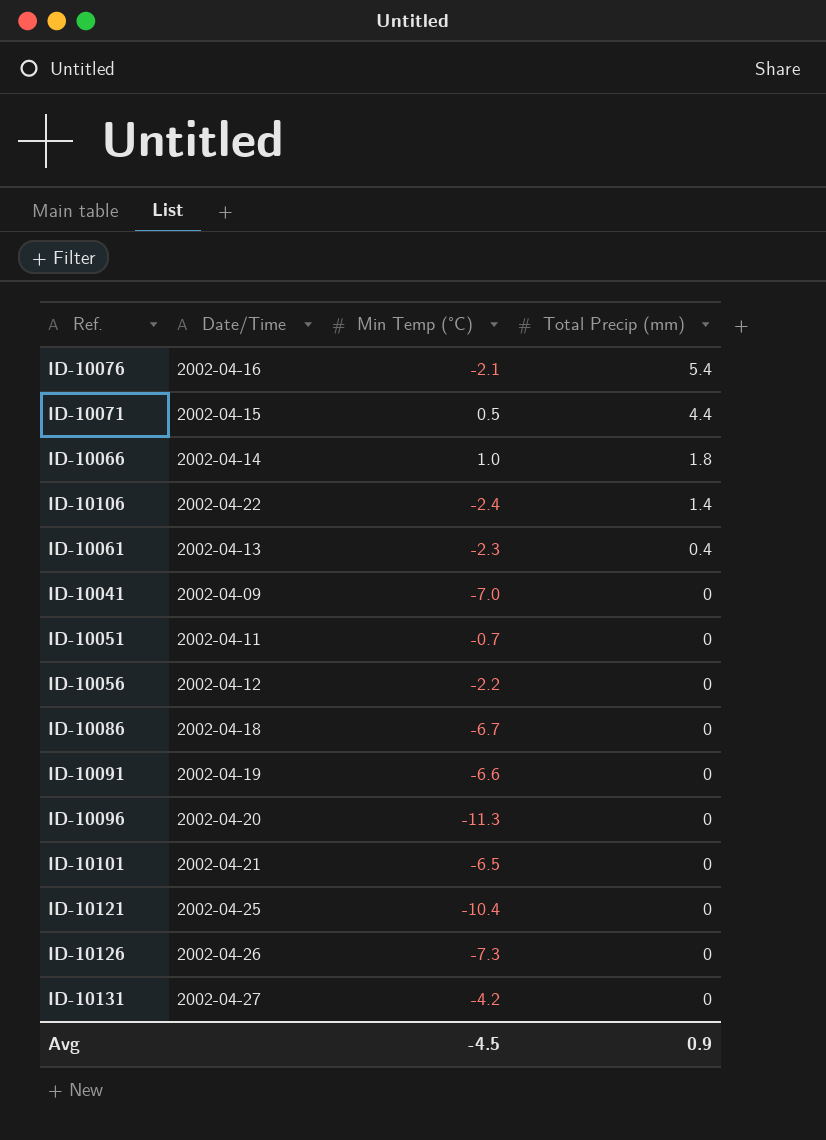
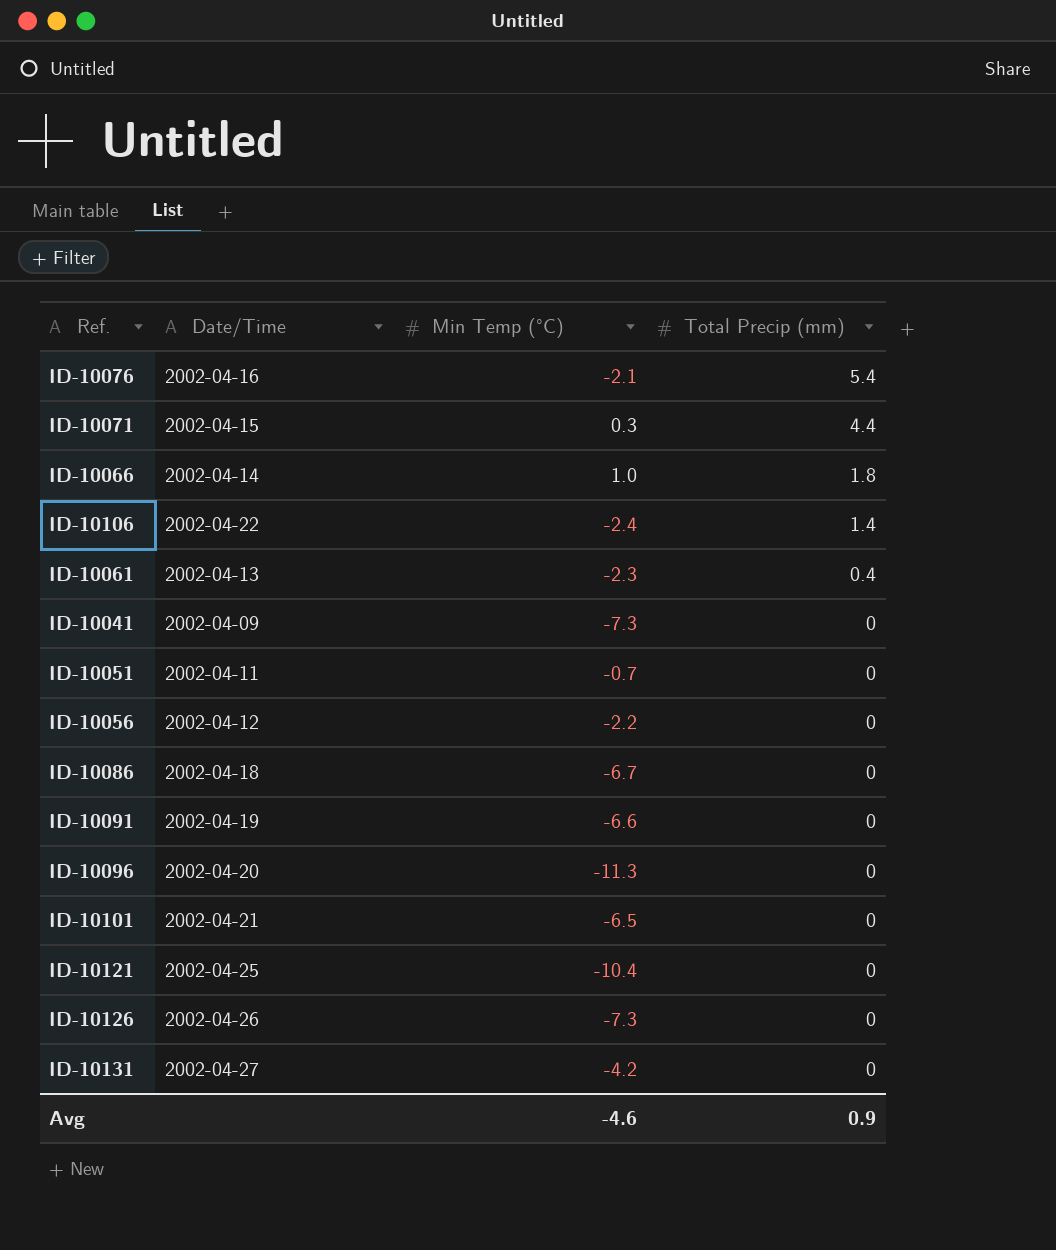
ID-10071 | Min Temp (°C): 0.5 -> 0.3
ID-10041 | Min Temp (°C): -7.0 -> -7.3
Avg | Min Temp (°C): -4.5 -> -4.6

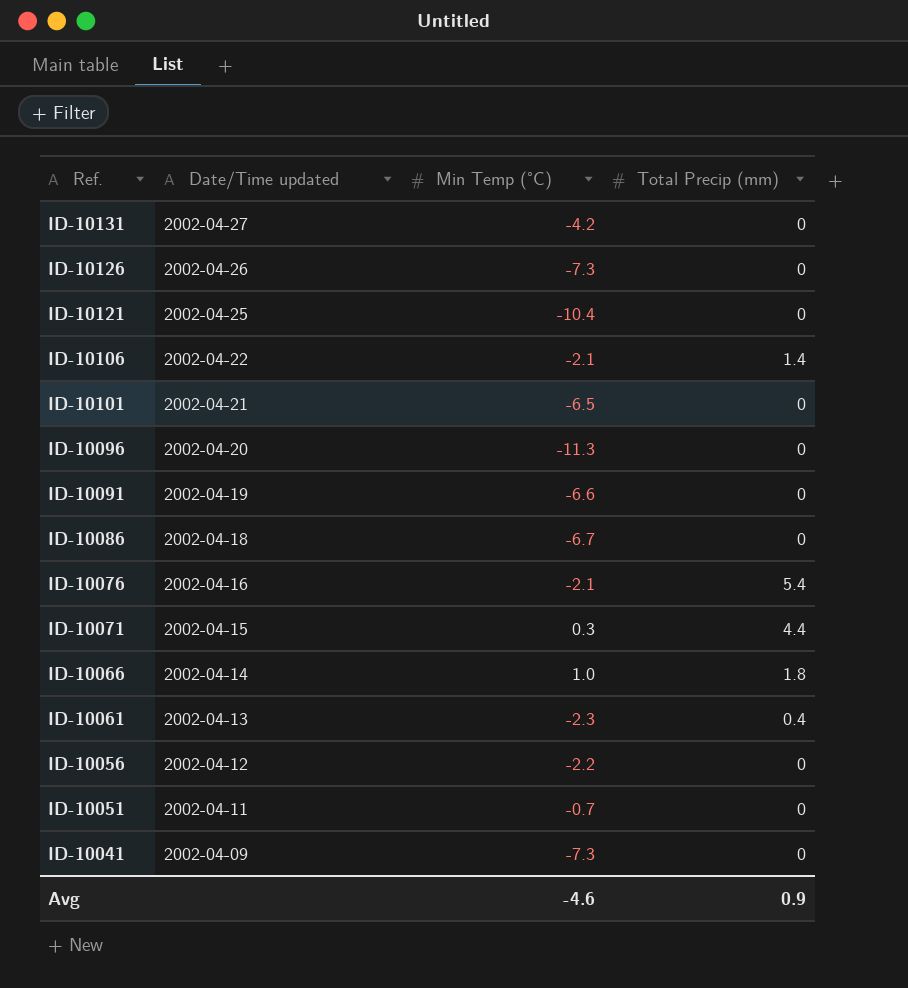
row order: Total Precip (mm) descending -> Ref. descending
column name: Date/Time -> Date/Time updated
ID-10106 | Min Temp (°C): -2.4 -> -2.1

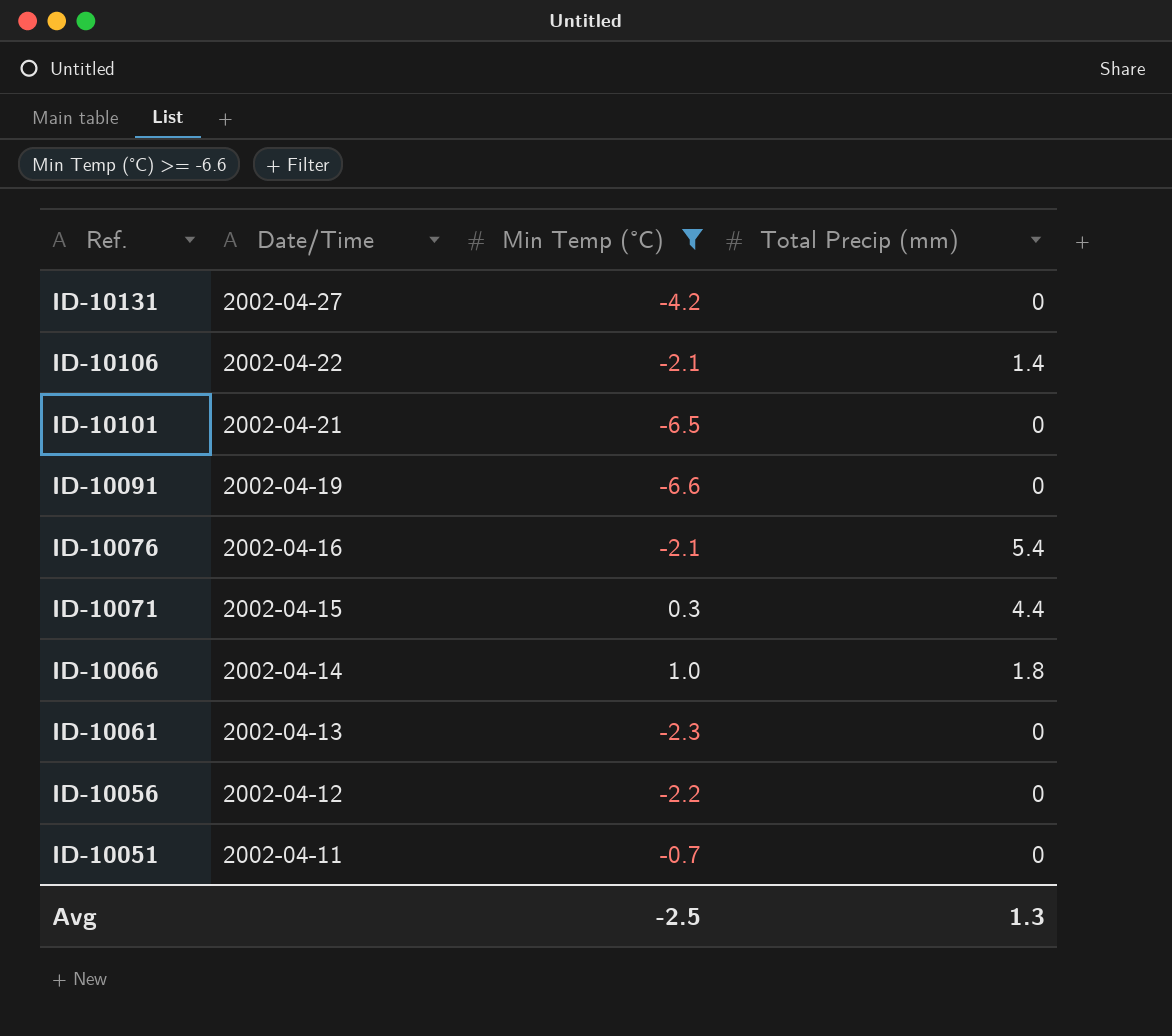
filter: none -> Min Temp (°C) >= -6.6
column name: Date/Time updated -> Date/Time
ID-10061 | Total Precip (mm): 0.4 -> 0
Avg | Min Temp (°C): -4.6 -> -2.5
Avg | Total Precip (mm): 0.9 -> 1.3

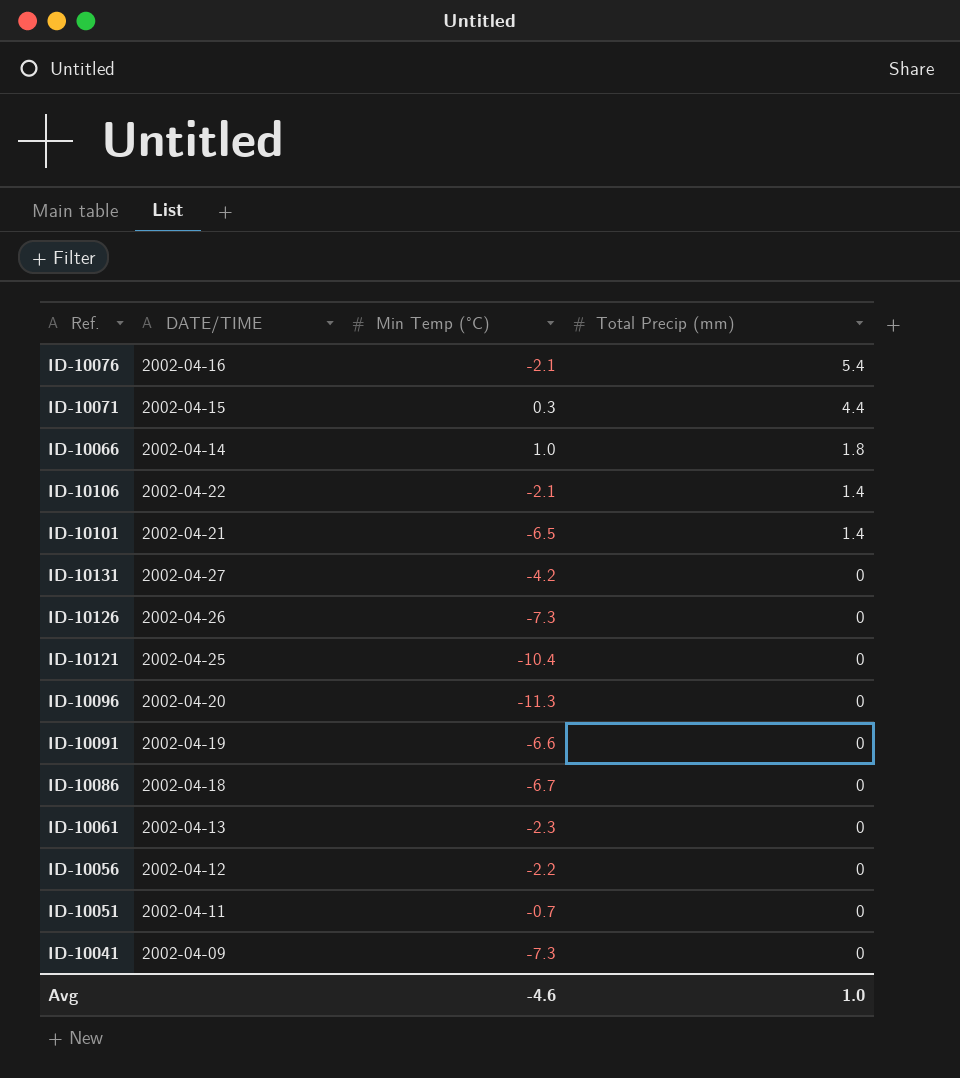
filter: Min Temp (°C) >= -6.6 -> none
row order: Ref. descending -> Total Precip (mm) descending
column name: Date/Time -> DATE/TIME
ID-10101 | Total Precip (mm): 0 -> 1.4
Avg | Min Temp (°C): -2.5 -> -4.6
Avg | Total Precip (mm): 1.3 -> 1.0

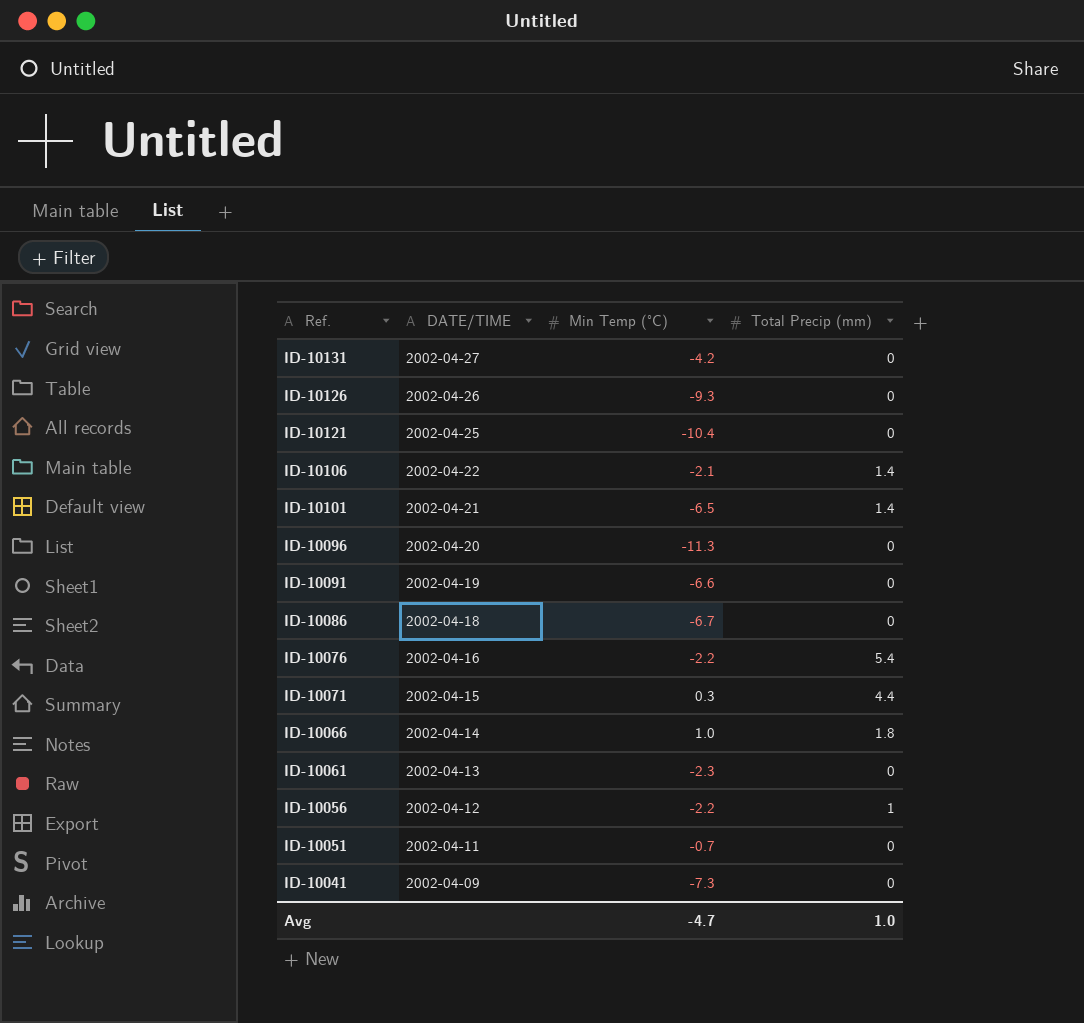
row order: Total Precip (mm) descending -> Ref. descending
ID-10126 | Min Temp (°C): -7.3 -> -9.3
ID-10076 | Min Temp (°C): -2.1 -> -2.2
ID-10056 | Total Precip (mm): 0 -> 1
Avg | Min Temp (°C): -4.6 -> -4.7

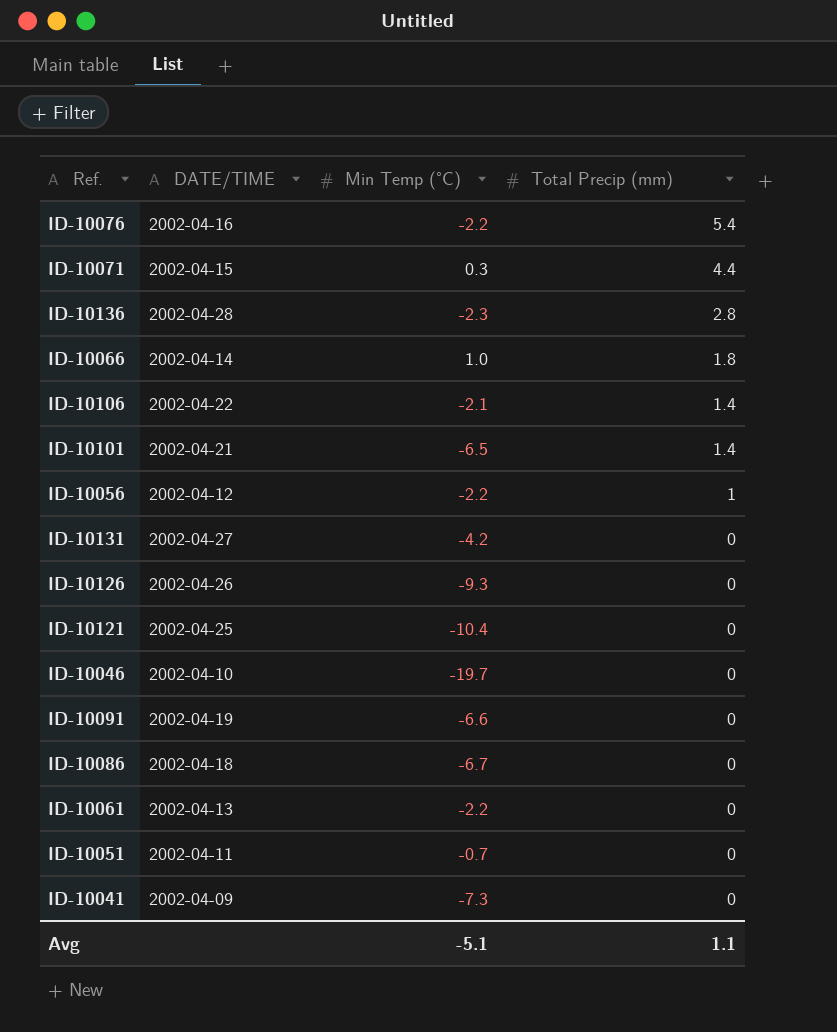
row order: Ref. descending -> Total Precip (mm) descending
row ID-10096: 2002-04-20 | -11.3 | 0 -> none
row ID-10136: none -> 2002-04-28 | -2.3 | 2.8
row ID-10046: none -> 2002-04-10 | -19.7 | 0
ID-10061 | Min Temp (°C): -2.3 -> -2.2
Avg | Min Temp (°C): -4.7 -> -5.1
Avg | Total Precip (mm): 1.0 -> 1.1

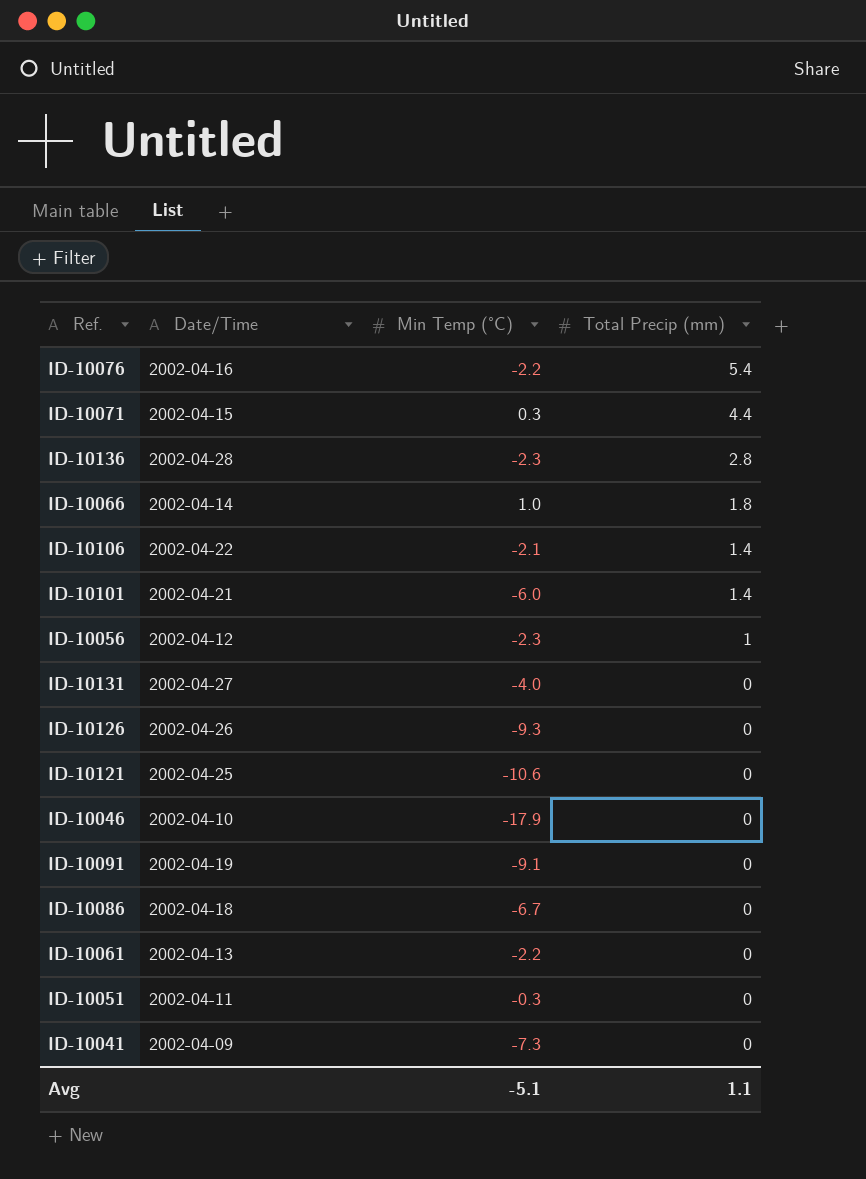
column name: DATE/TIME -> Date/Time
ID-10101 | Min Temp (°C): -6.5 -> -6.0
ID-10056 | Min Temp (°C): -2.2 -> -2.3
ID-10131 | Min Temp (°C): -4.2 -> -4.0
ID-10121 | Min Temp (°C): -10.4 -> -10.6
ID-10046 | Min Temp (°C): -19.7 -> -17.9
ID-10091 | Min Temp (°C): -6.6 -> -9.1
ID-10051 | Min Temp (°C): -0.7 -> -0.3

